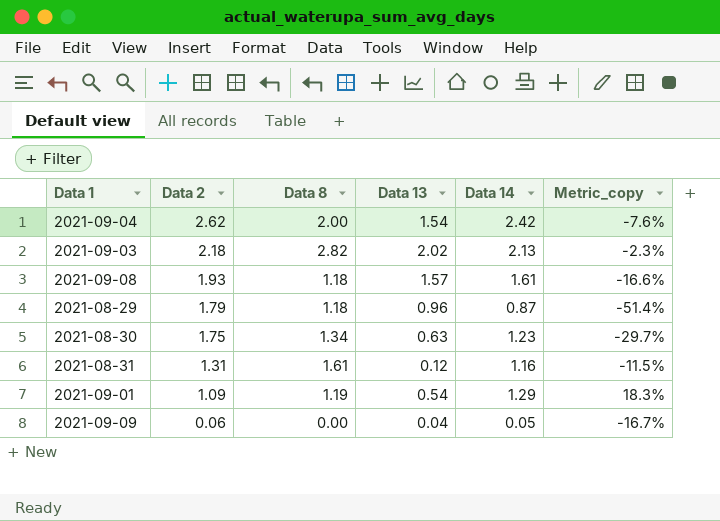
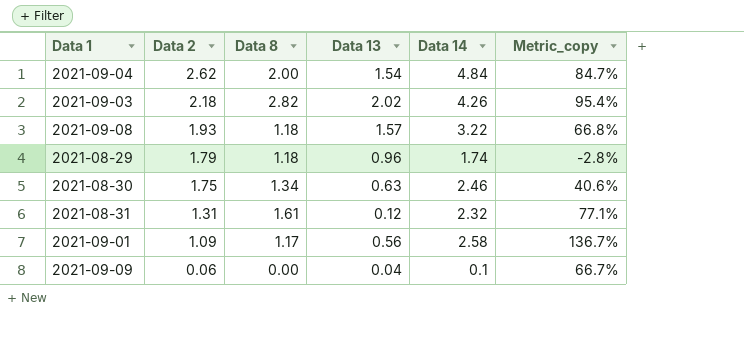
2021-09-04 | Data 14: 2.42 -> 4.84
2021-09-04 | Metric_copy: -7.6% -> 84.7%
2021-09-03 | Data 14: 2.13 -> 4.26
2021-09-03 | Metric_copy: -2.3% -> 95.4%
2021-09-08 | Data 14: 1.61 -> 3.22
2021-09-08 | Metric_copy: -16.6% -> 66.8%
2021-08-29 | Data 14: 0.87 -> 1.74
2021-08-29 | Metric_copy: -51.4% -> -2.8%
2021-08-30 | Data 14: 1.23 -> 2.46
2021-08-30 | Metric_copy: -29.7% -> 40.6%
2021-08-31 | Data 14: 1.16 -> 2.32
2021-08-31 | Metric_copy: -11.5% -> 77.1%
2021-09-01 | Data 8: 1.19 -> 1.17
2021-09-01 | Data 13: 0.54 -> 0.56
2021-09-01 | Data 14: 1.29 -> 2.58
2021-09-01 | Metric_copy: 18.3% -> 136.7%
2021-09-09 | Data 14: 0.05 -> 0.1
2021-09-09 | Metric_copy: -16.7% -> 66.7%

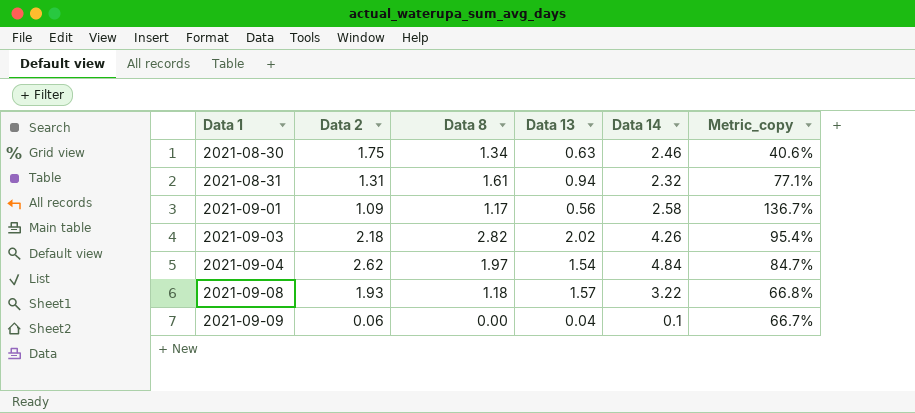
row order: Data 2 descending -> Data 1 ascending
row 2021-08-29: 1.79 | 1.18 | 0.96 | 1.74 | -2.8% -> none
2021-08-31 | Data 13: 0.12 -> 0.94
2021-09-04 | Data 8: 2.00 -> 1.97

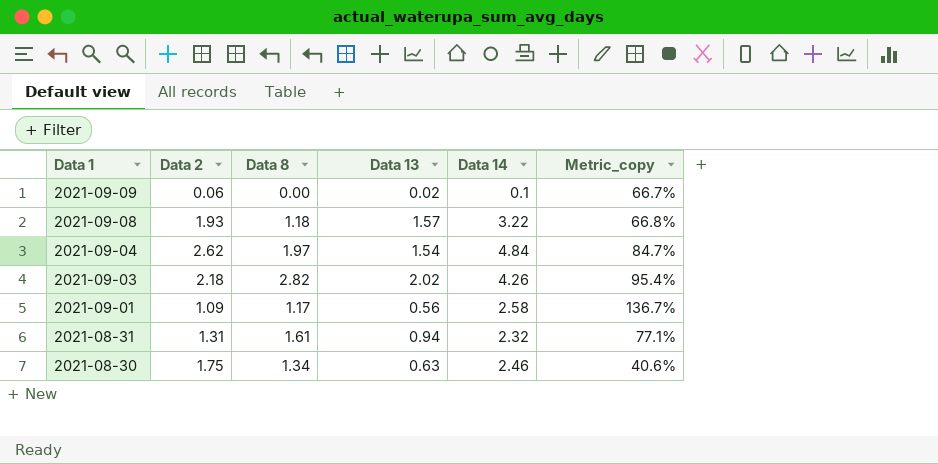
row order: Data 1 ascending -> Data 1 descending
2021-09-09 | Data 13: 0.04 -> 0.02

